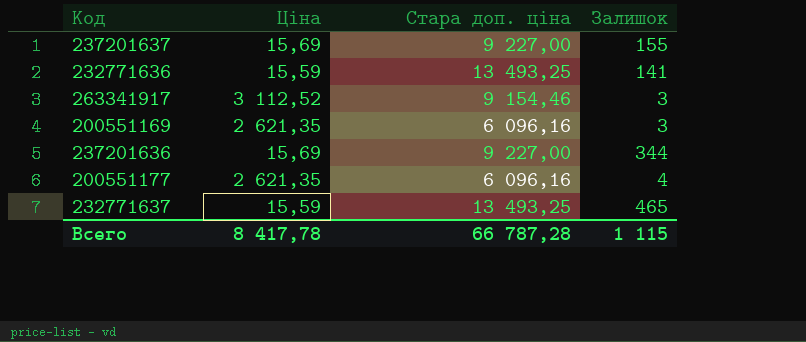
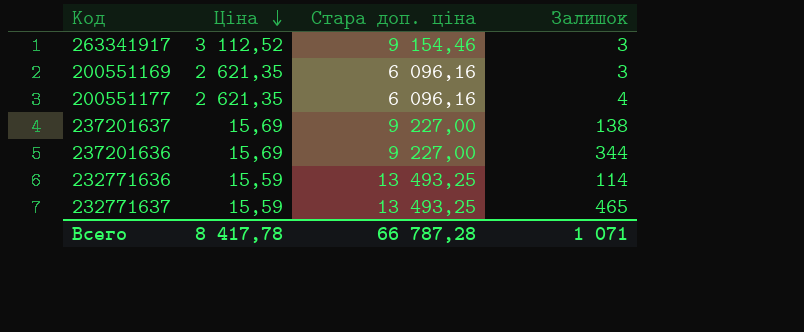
row order: none -> Ціна descending
237201637 | Залишок: 155 -> 138
232771636 | Залишок: 141 -> 114
Всего | Залишок: 1 115 -> 1 071

